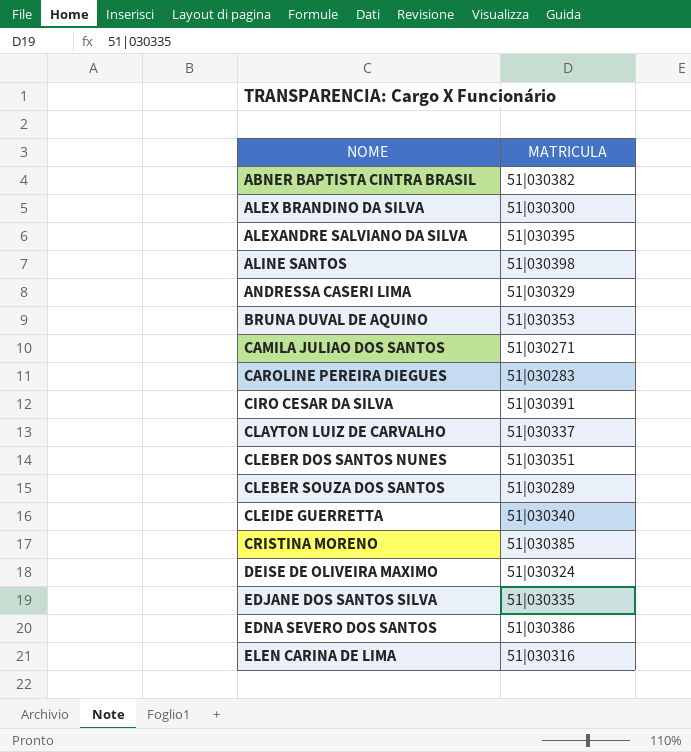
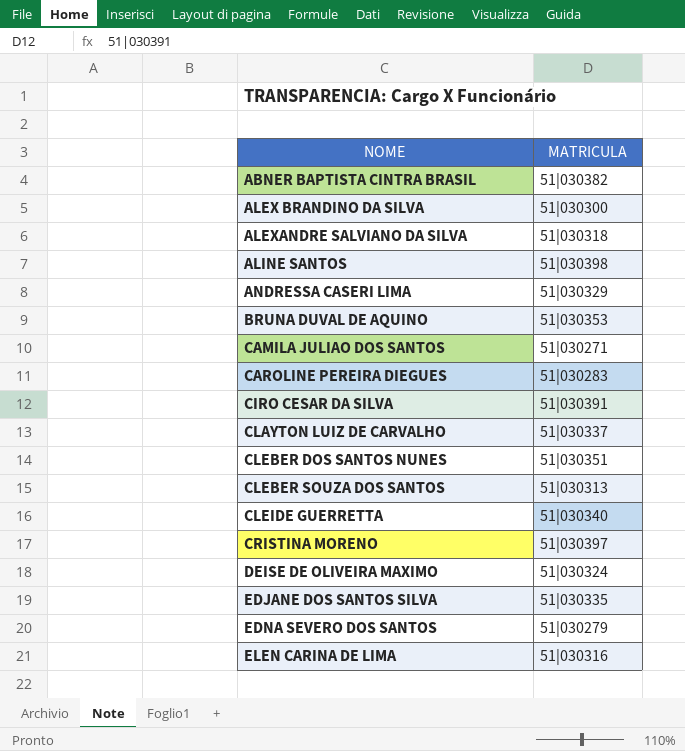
ALEXANDRE SALVIANO DA SILVA | MATRICULA: 51|030395 -> 51|030318
CLEBER SOUZA DOS SANTOS | MATRICULA: 51|030289 -> 51|030313
CRISTINA MORENO | MATRICULA: 51|030385 -> 51|030397
EDNA SEVERO DOS SANTOS | MATRICULA: 51|030386 -> 51|030279

